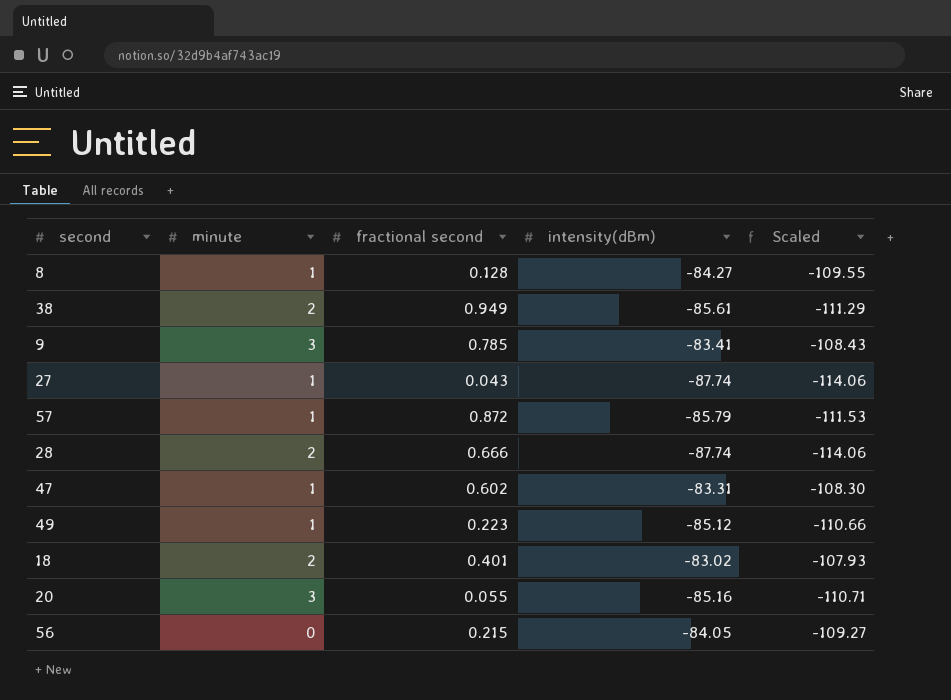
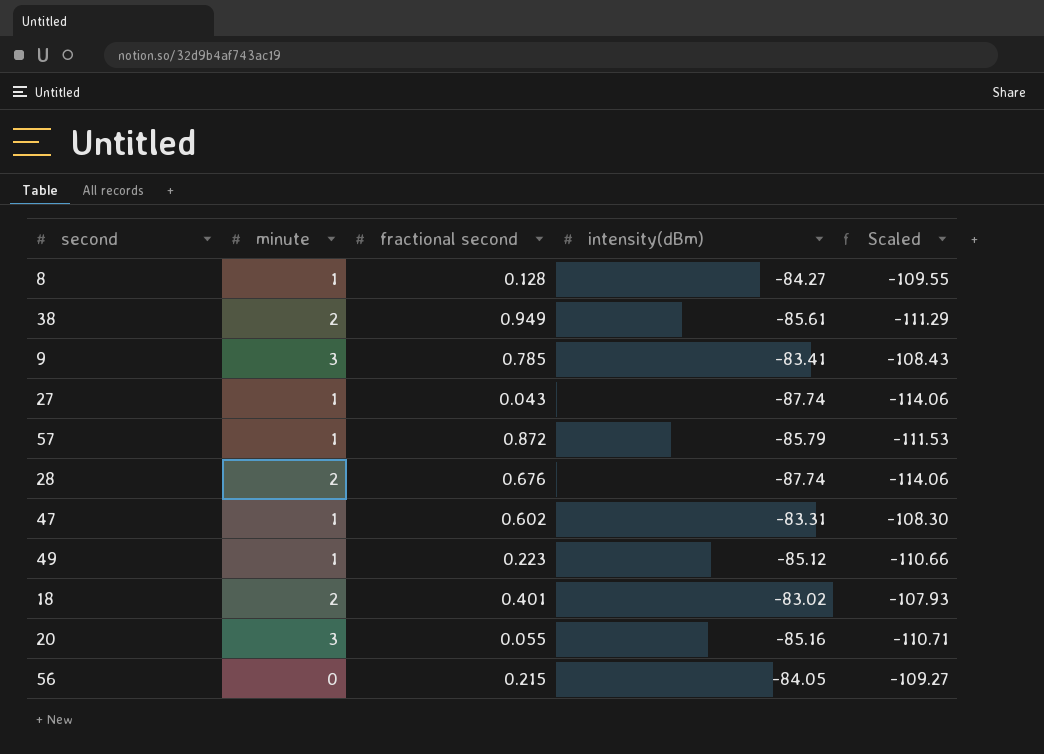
28 | fractional second: 0.666 -> 0.676

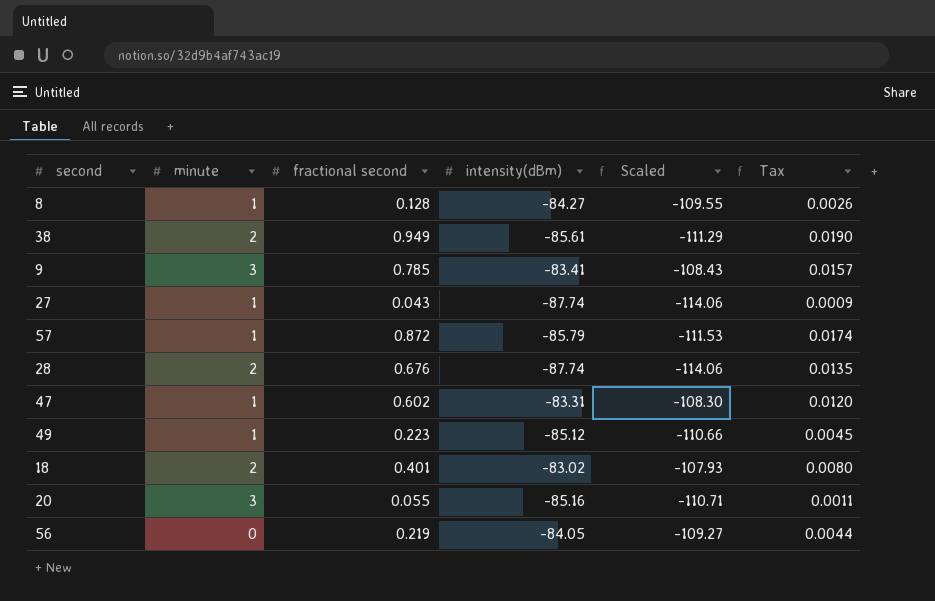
column Tax | formula: none -> [fractional second] * 0.02
56 | fractional second: 0.215 -> 0.219

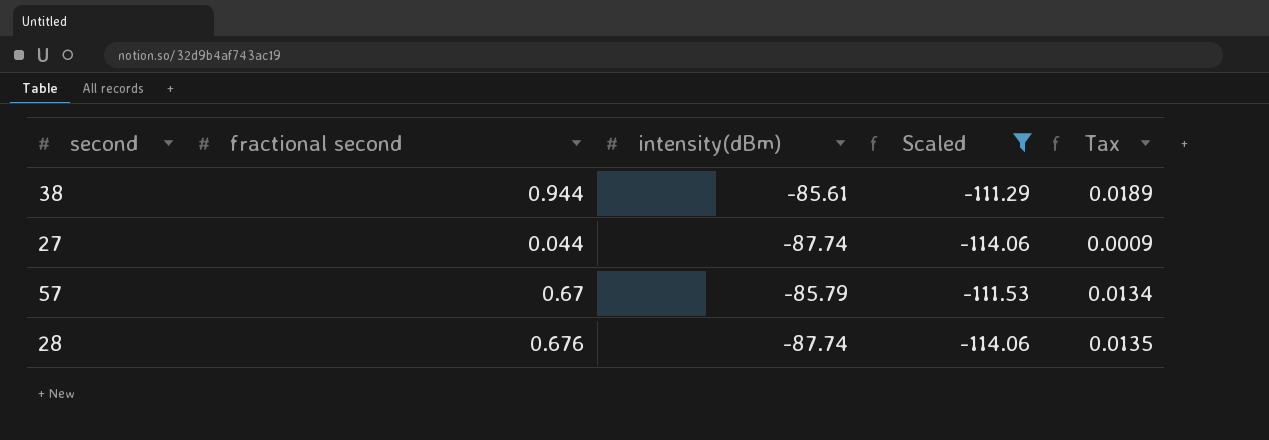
filter: none -> Scaled <= -111.29
column minute | position: 2 -> none
38 | fractional second: 0.949 -> 0.944
38 | Tax: 0.0190 -> 0.0189
27 | fractional second: 0.043 -> 0.044
57 | fractional second: 0.872 -> 0.67
57 | Tax: 0.0174 -> 0.0134

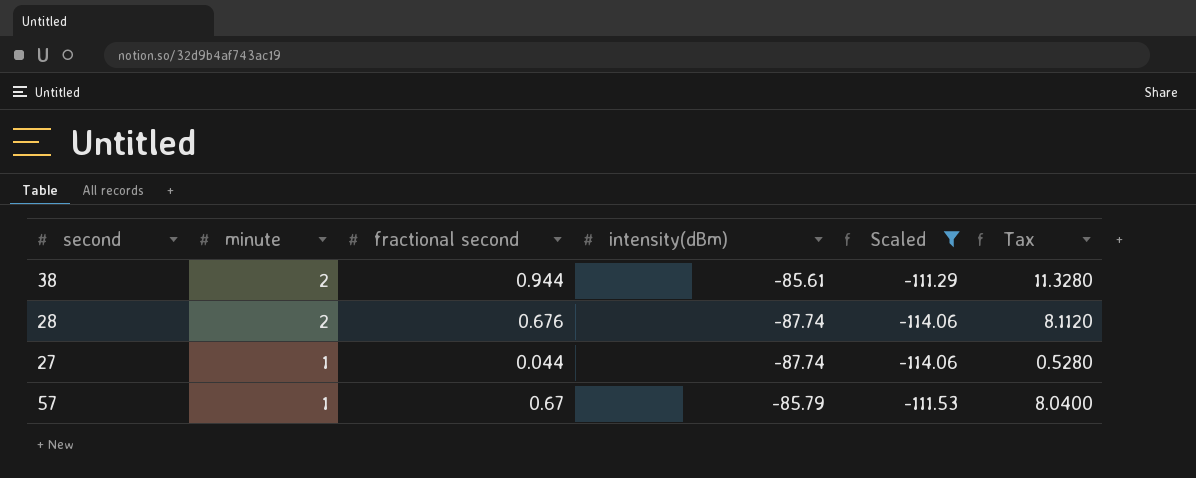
row order: none -> minute descending
column minute | position: none -> 2
column Tax | formula: [fractional second] * 0.02 -> [fractional second] * 12

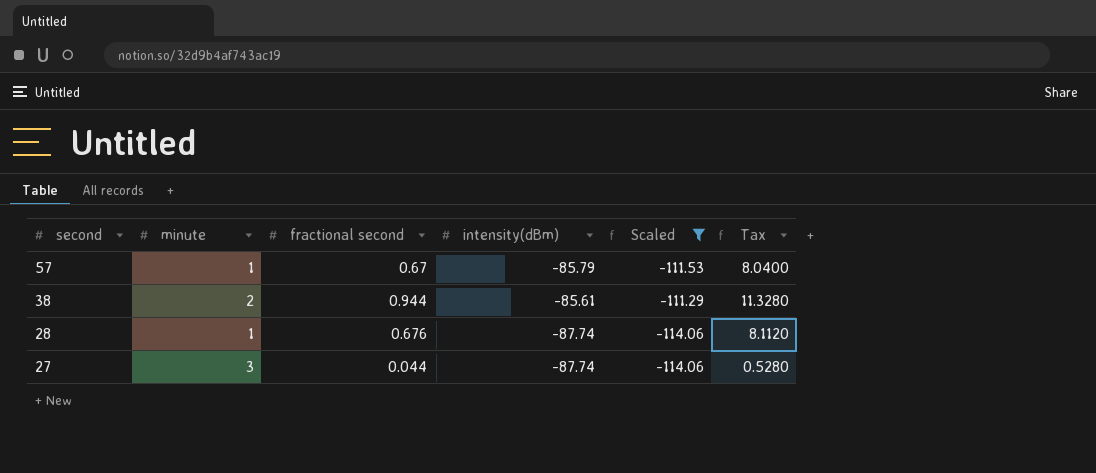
row order: minute descending -> second descending
28 | minute: 2 -> 1
27 | minute: 1 -> 3

